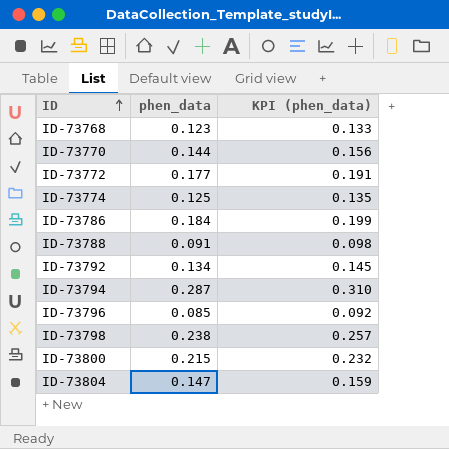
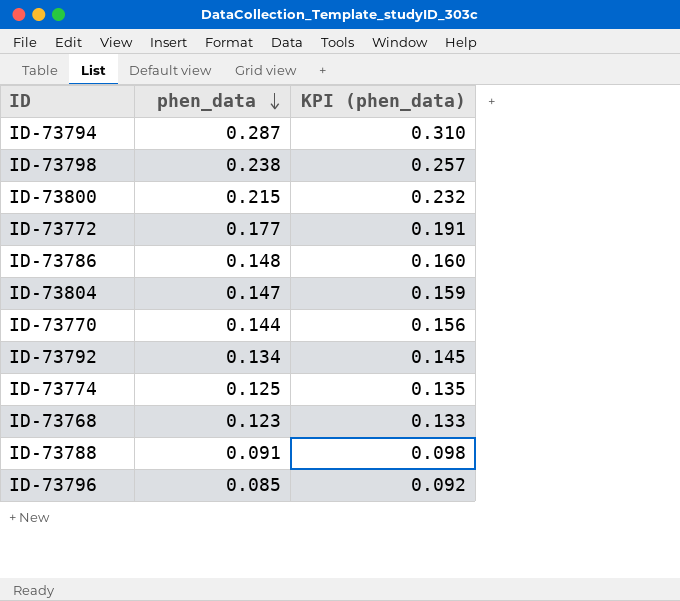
row order: ID ascending -> phen_data descending
ID-73786 | phen_data: 0.184 -> 0.148
ID-73786 | KPI (phen_data): 0.199 -> 0.160

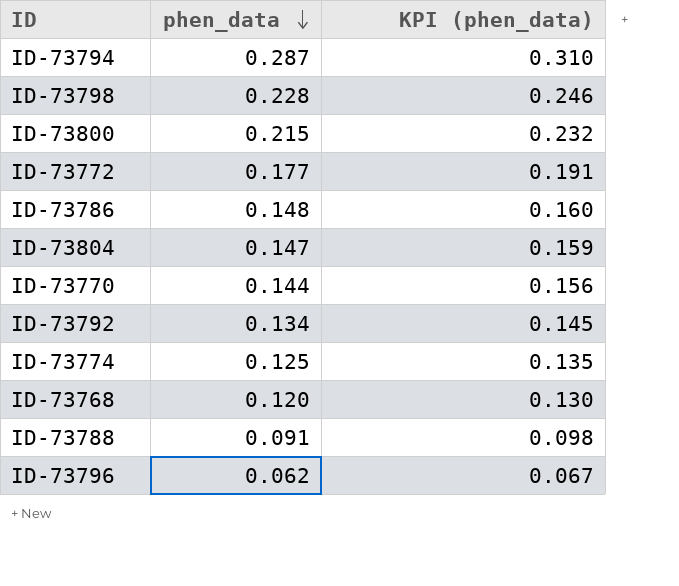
ID-73798 | phen_data: 0.238 -> 0.228
ID-73798 | KPI (phen_data): 0.257 -> 0.246
ID-73768 | phen_data: 0.123 -> 0.120
ID-73768 | KPI (phen_data): 0.133 -> 0.130
ID-73796 | phen_data: 0.085 -> 0.062
ID-73796 | KPI (phen_data): 0.092 -> 0.067

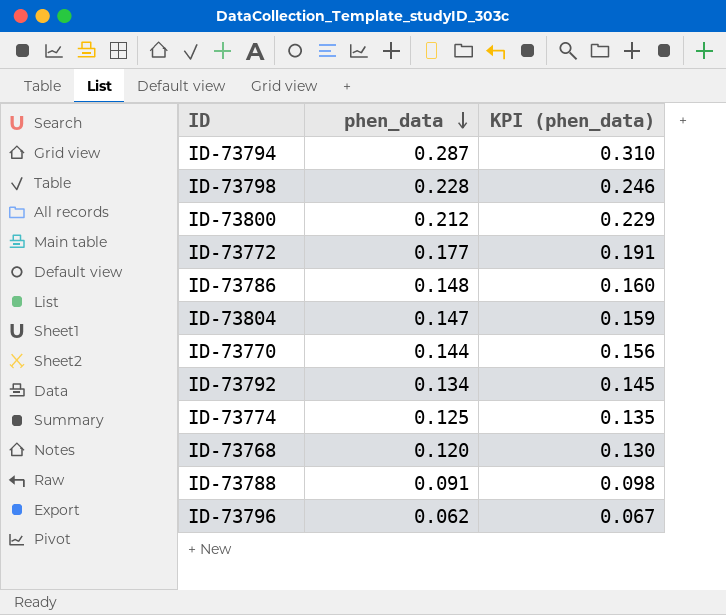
ID-73800 | phen_data: 0.215 -> 0.212
ID-73800 | KPI (phen_data): 0.232 -> 0.229

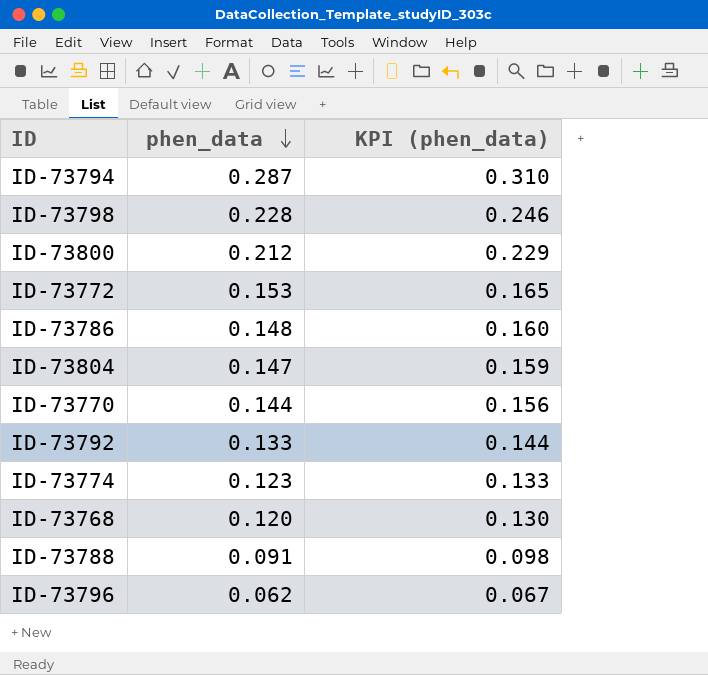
ID-73772 | phen_data: 0.177 -> 0.153
ID-73772 | KPI (phen_data): 0.191 -> 0.165
ID-73792 | phen_data: 0.134 -> 0.133
ID-73792 | KPI (phen_data): 0.145 -> 0.144
ID-73774 | phen_data: 0.125 -> 0.123
ID-73774 | KPI (phen_data): 0.135 -> 0.133

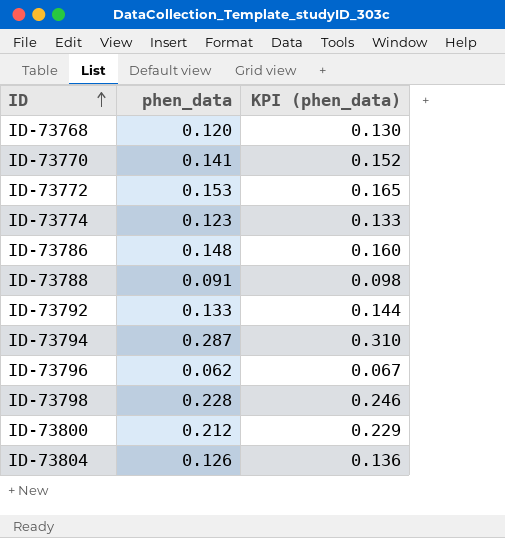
row order: phen_data descending -> ID ascending
ID-73770 | phen_data: 0.144 -> 0.141
ID-73770 | KPI (phen_data): 0.156 -> 0.152
ID-73804 | phen_data: 0.147 -> 0.126
ID-73804 | KPI (phen_data): 0.159 -> 0.136

